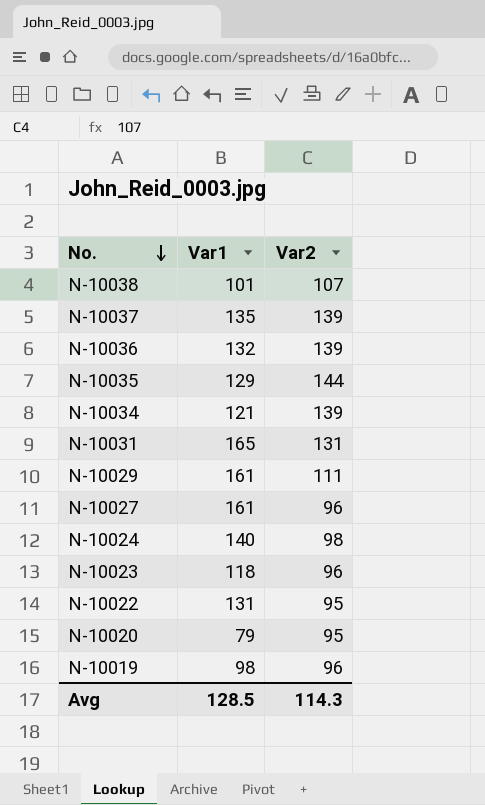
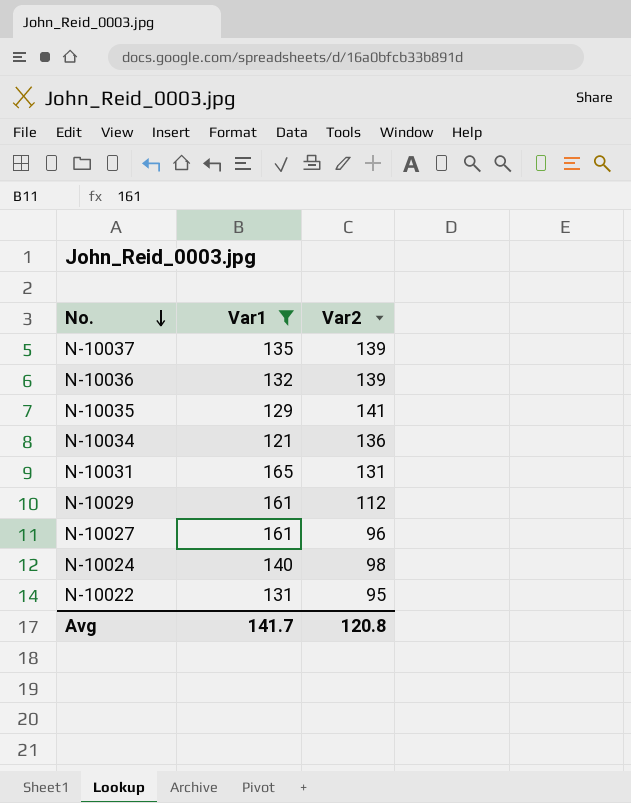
filter: none -> Var1 >= 121
N-10035 | Var2: 144 -> 141
N-10034 | Var2: 139 -> 136
N-10029 | Var2: 111 -> 112
Avg | Var1: 128.5 -> 141.7
Avg | Var2: 114.3 -> 120.8

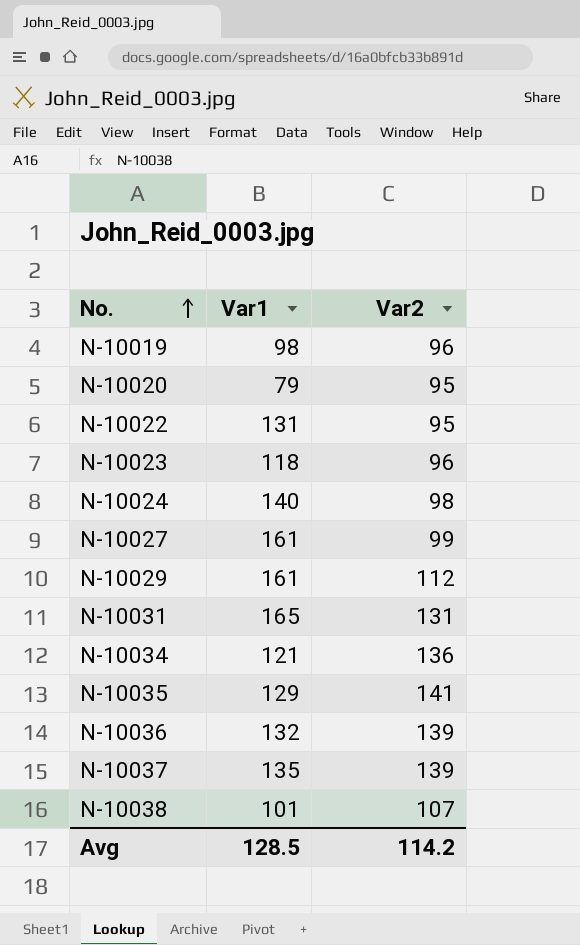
filter: Var1 >= 121 -> none
row order: No. descending -> No. ascending
N-10027 | Var2: 96 -> 99
Avg | Var1: 141.7 -> 128.5
Avg | Var2: 120.8 -> 114.2

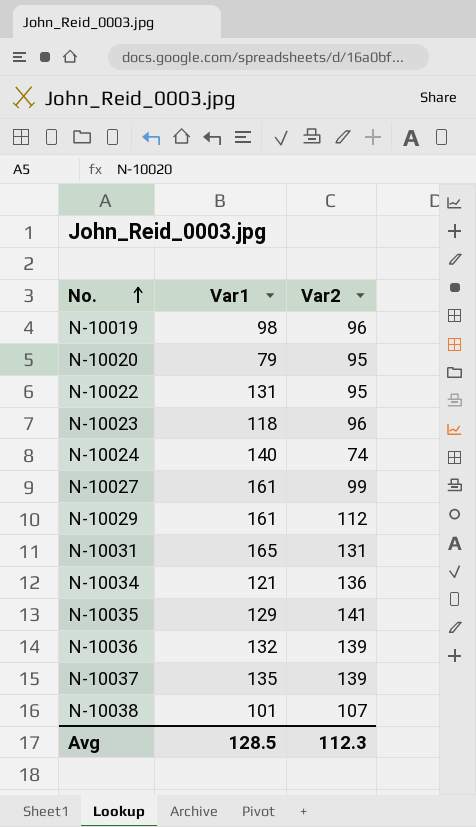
N-10024 | Var2: 98 -> 74
Avg | Var2: 114.2 -> 112.3

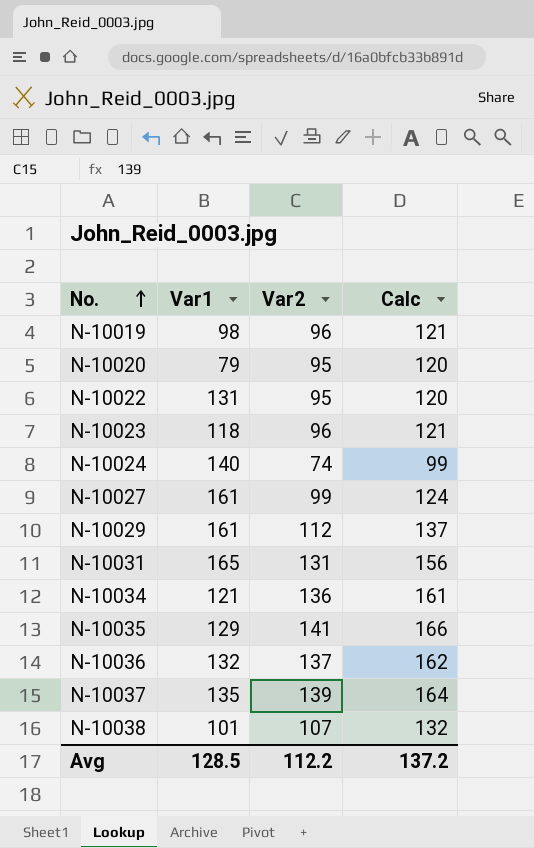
column Calc | formula: none -> [Var2] + 25
N-10036 | Var2: 139 -> 137
Avg | Var2: 112.3 -> 112.2

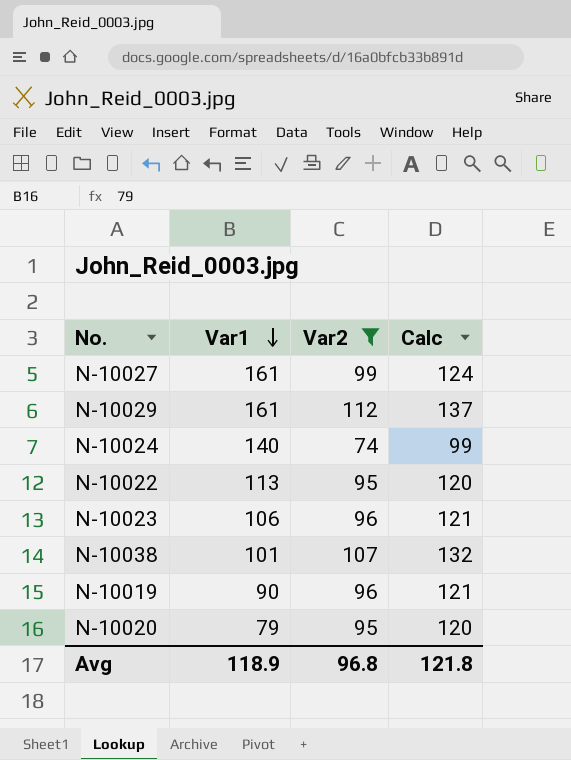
filter: none -> Var2 <= 112
row order: No. ascending -> Var1 descending
N-10022 | Var1: 131 -> 113
N-10023 | Var1: 118 -> 106
N-10019 | Var1: 98 -> 90
Avg | Var1: 128.5 -> 118.9
Avg | Var2: 112.2 -> 96.8
Avg | Calc: 137.2 -> 121.8

